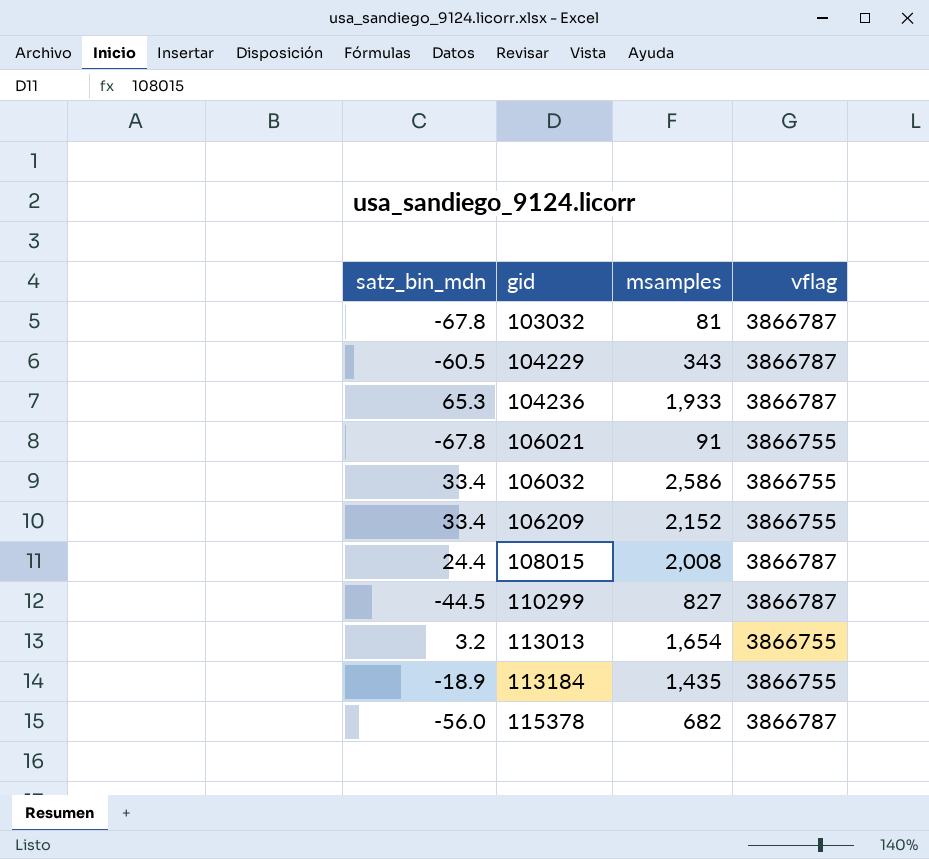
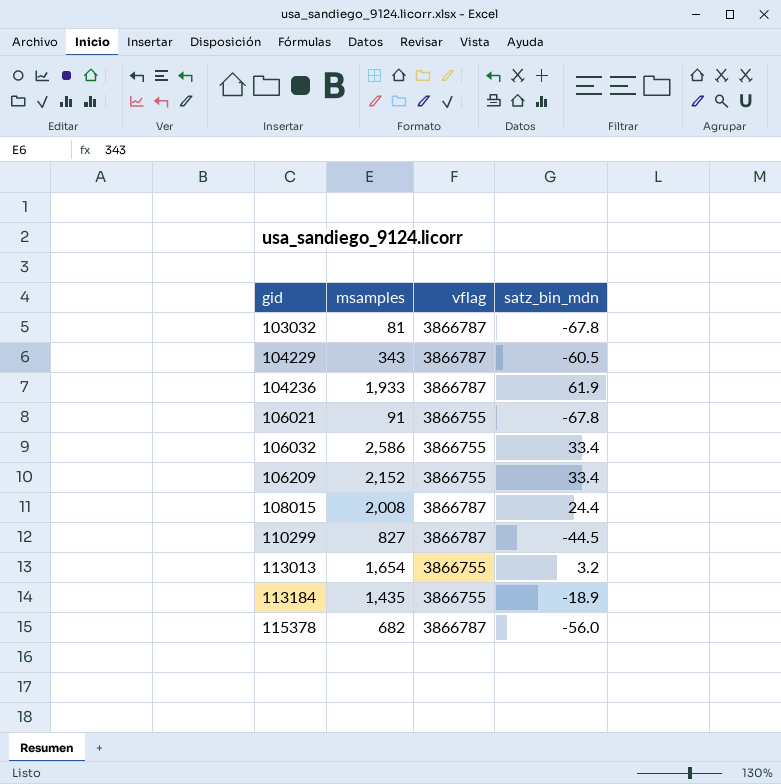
column satz_bin_mdn | position: 1 -> 4
104236 | satz_bin_mdn: 65.3 -> 61.9

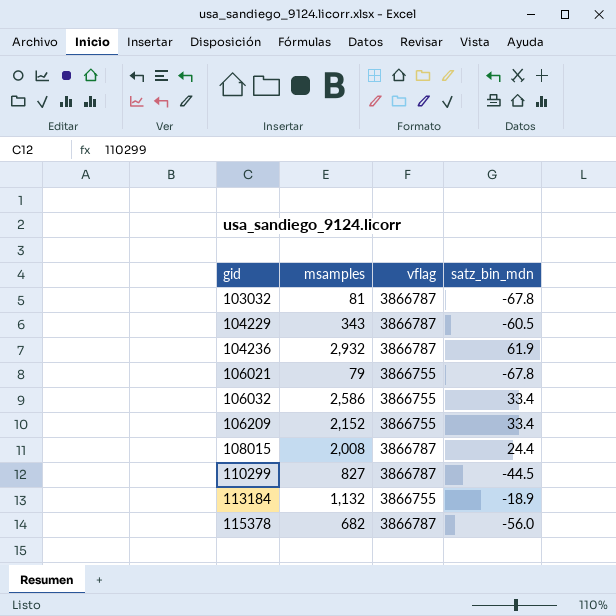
row 113013: 1,654 | 3866755 | 3.2 -> none
104236 | msamples: 1,933 -> 2,932
106021 | msamples: 91 -> 79
113184 | msamples: 1,435 -> 1,132

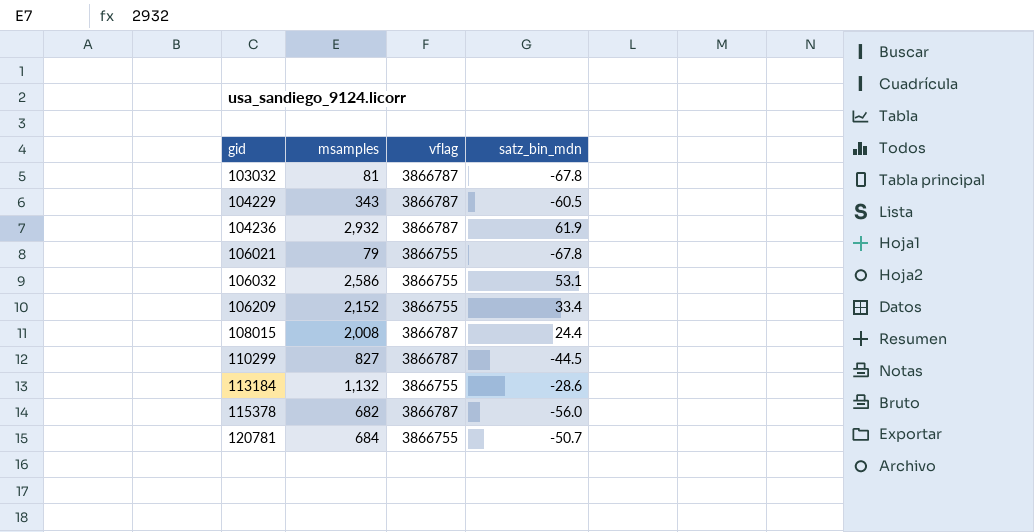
106032 | satz_bin_mdn: 33.4 -> 53.1
113184 | satz_bin_mdn: -18.9 -> -28.6
row 120781: none -> 684 | 3866755 | -50.7

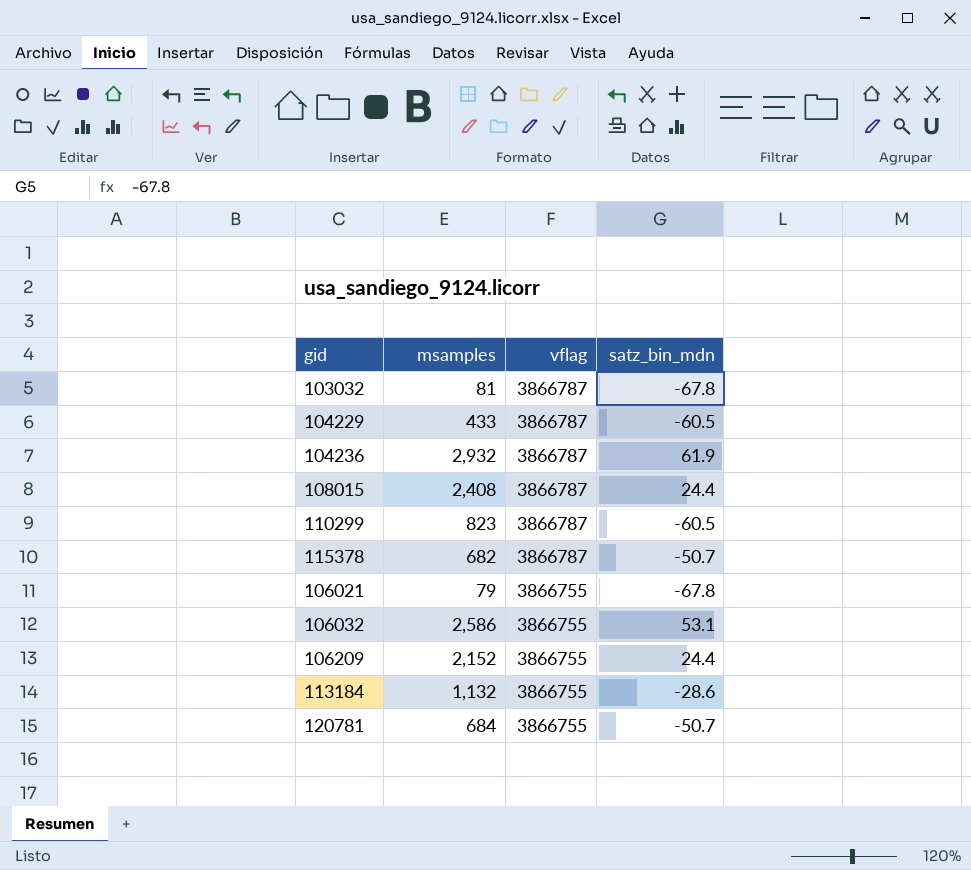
row order: gid ascending -> vflag descending
104229 | msamples: 343 -> 433
108015 | msamples: 2,008 -> 2,408
110299 | msamples: 827 -> 823
110299 | satz_bin_mdn: -44.5 -> -60.5
115378 | satz_bin_mdn: -56.0 -> -50.7
106209 | satz_bin_mdn: 33.4 -> 24.4

